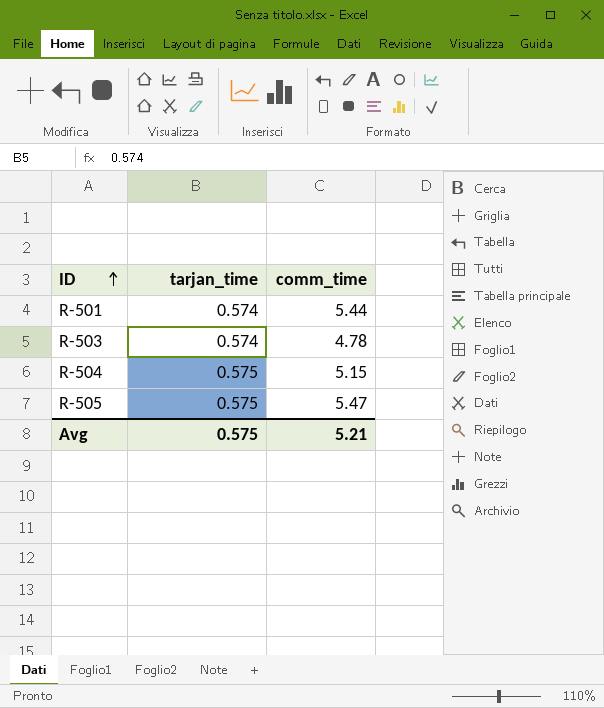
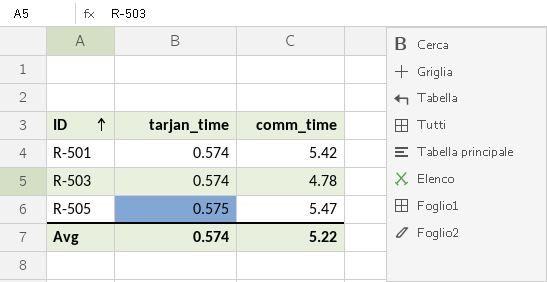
row R-504: 0.575 | 5.15 -> none
R-501 | comm_time: 5.44 -> 5.42
Avg | tarjan_time: 0.575 -> 0.574
Avg | comm_time: 5.21 -> 5.22

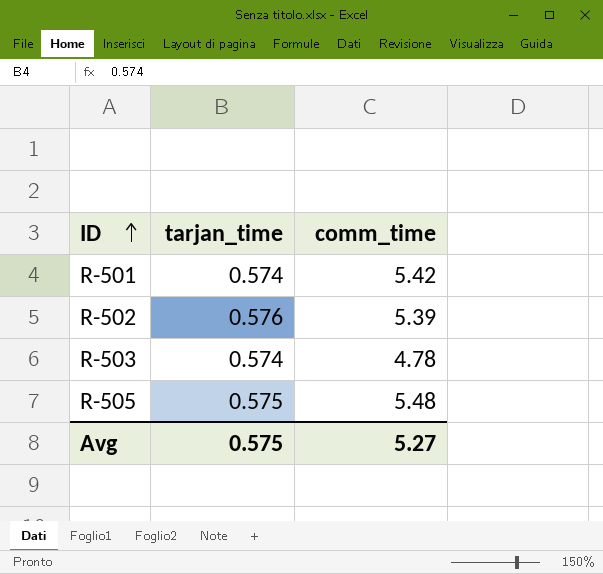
row R-502: none -> 0.576 | 5.39
R-505 | comm_time: 5.47 -> 5.48
Avg | tarjan_time: 0.574 -> 0.575
Avg | comm_time: 5.22 -> 5.27

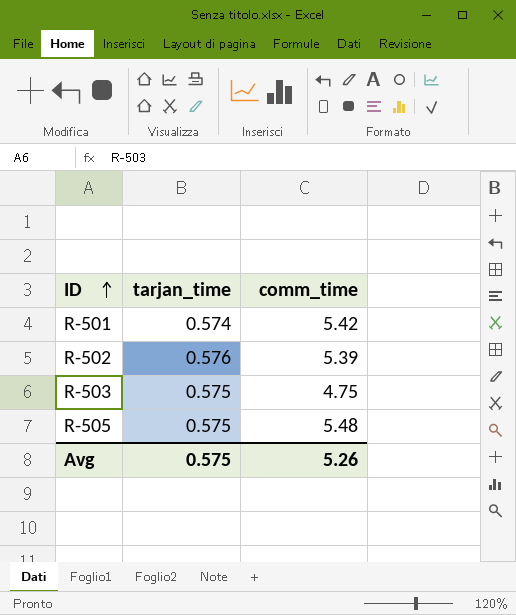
R-503 | tarjan_time: 0.574 -> 0.575
R-503 | comm_time: 4.78 -> 4.75
Avg | comm_time: 5.27 -> 5.26

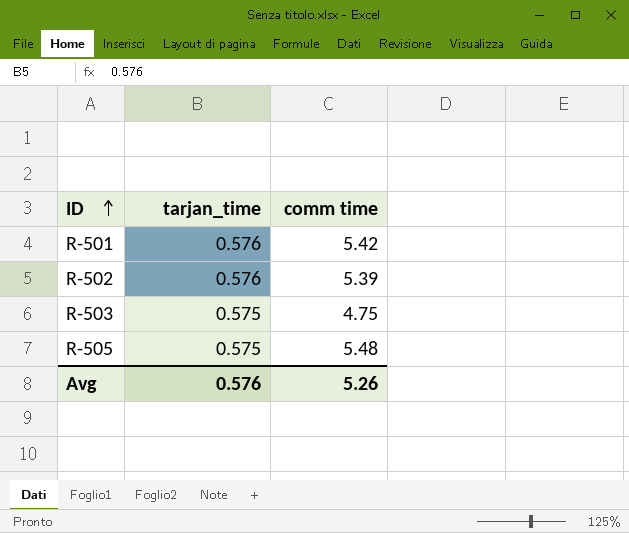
column name: comm_time -> comm time
R-501 | tarjan_time: 0.574 -> 0.576
Avg | tarjan_time: 0.575 -> 0.576

